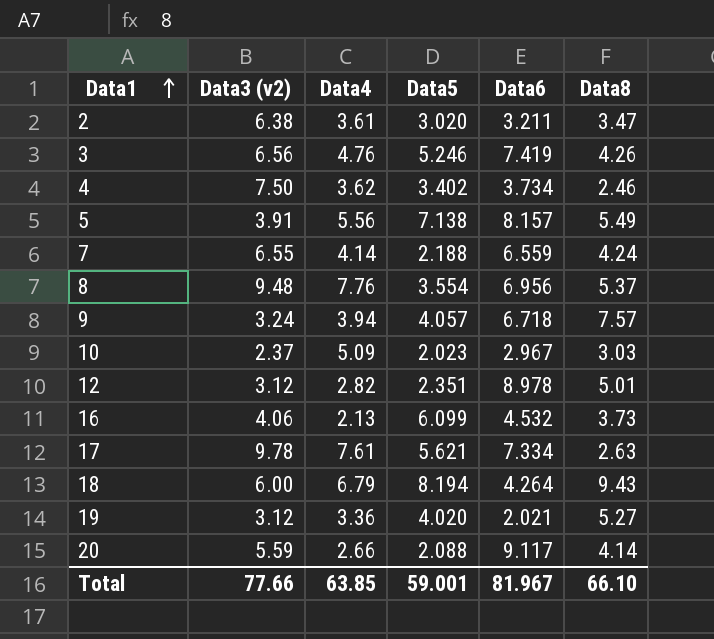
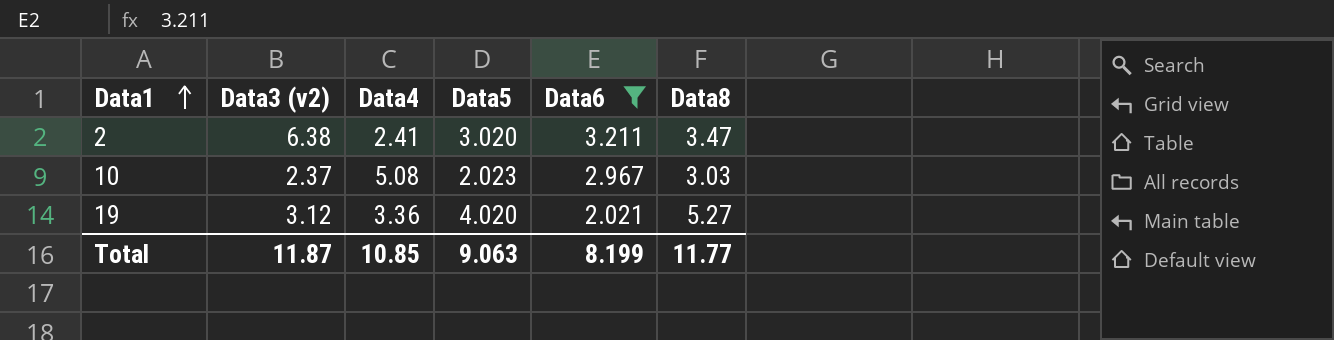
filter: none -> Data6 <= 3.211
2 | Data4: 3.61 -> 2.41
10 | Data4: 5.09 -> 5.08
Total | Data3 (v2): 77.66 -> 11.87
Total | Data4: 63.85 -> 10.85
Total | Data5: 59.001 -> 9.063
Total | Data6: 81.967 -> 8.199
Total | Data8: 66.10 -> 11.77

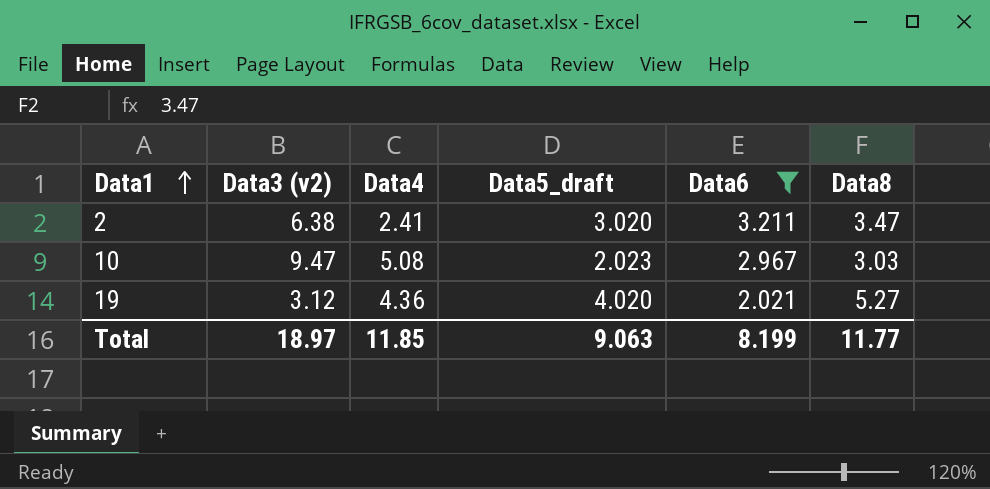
column name: Data5 -> Data5_draft
10 | Data3 (v2): 2.37 -> 9.47
19 | Data4: 3.36 -> 4.36
Total | Data3 (v2): 11.87 -> 18.97
Total | Data4: 10.85 -> 11.85

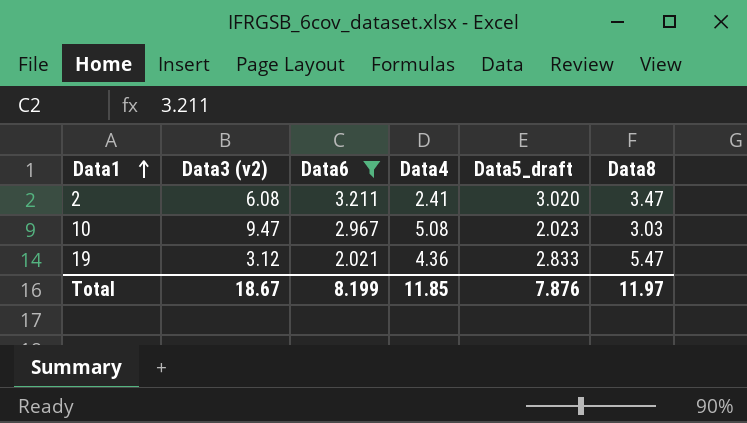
column Data6 | position: 5 -> 3
2 | Data3 (v2): 6.38 -> 6.08
19 | Data5_draft: 4.020 -> 2.833
19 | Data8: 5.27 -> 5.47
Total | Data3 (v2): 18.97 -> 18.67
Total | Data5_draft: 9.063 -> 7.876
Total | Data8: 11.77 -> 11.97

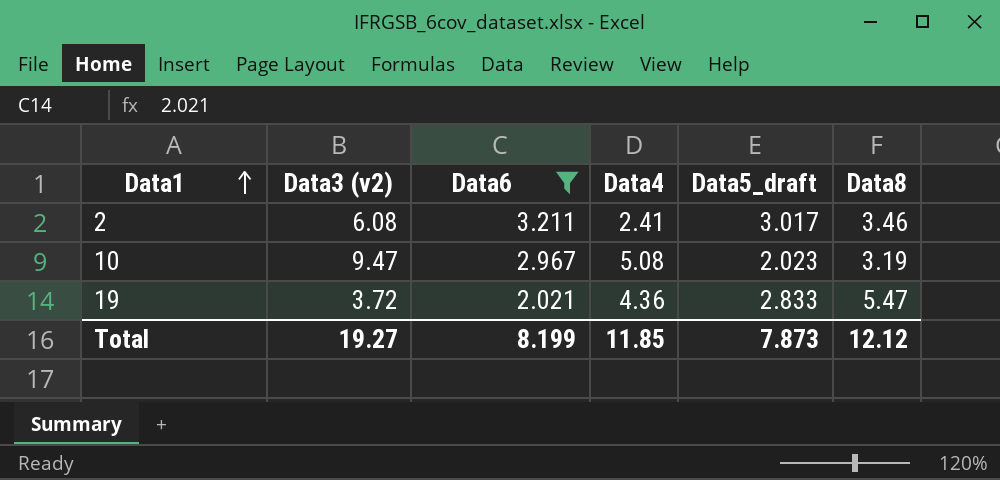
2 | Data5_draft: 3.020 -> 3.017
2 | Data8: 3.47 -> 3.46
10 | Data8: 3.03 -> 3.19
19 | Data3 (v2): 3.12 -> 3.72
Total | Data3 (v2): 18.67 -> 19.27
Total | Data5_draft: 7.876 -> 7.873
Total | Data8: 11.97 -> 12.12

